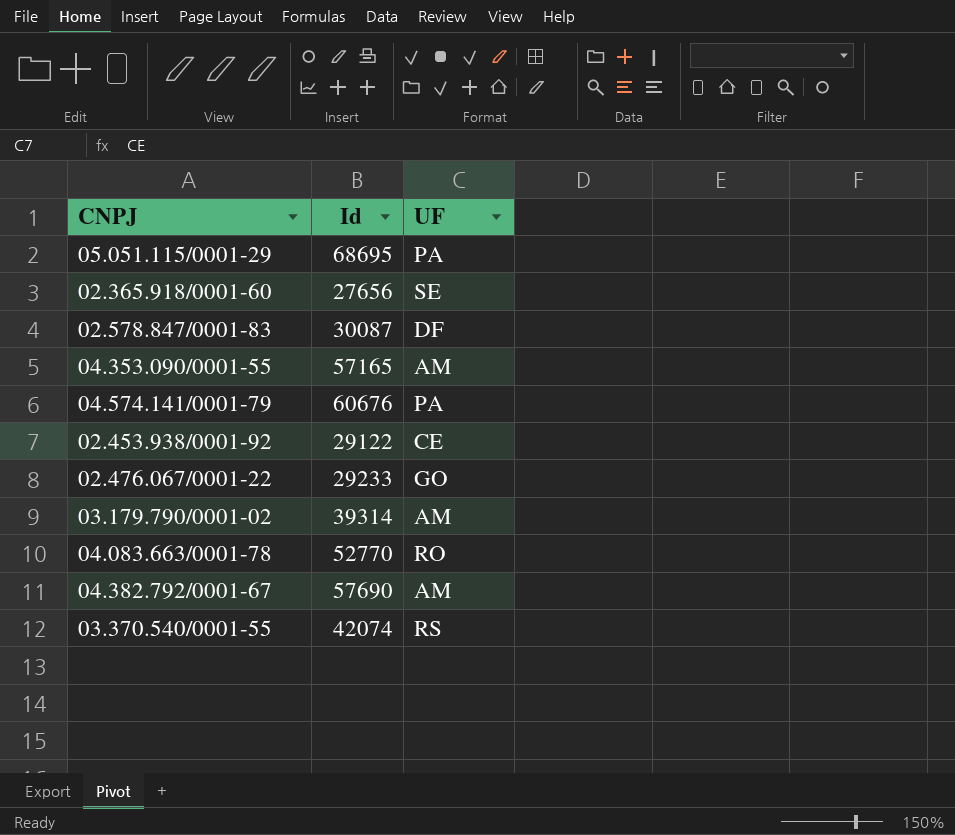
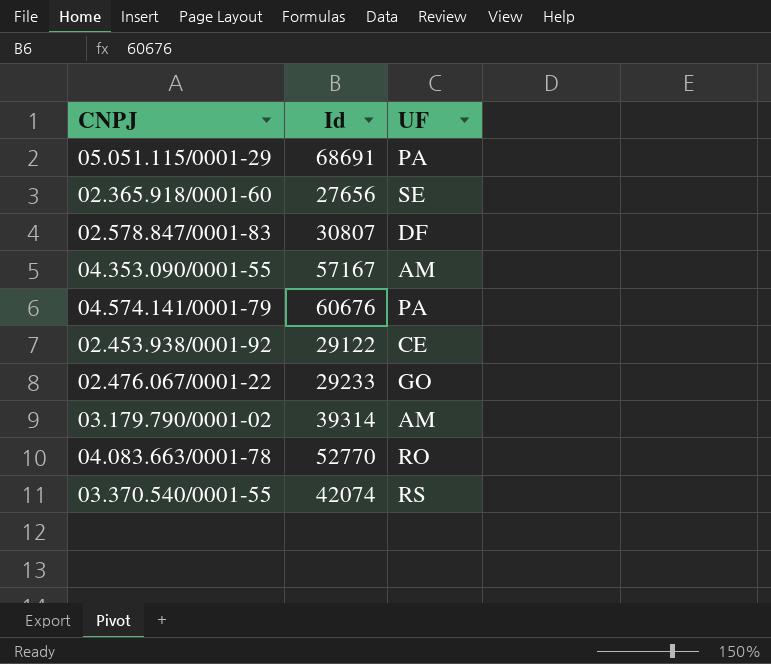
row 04.382.792/0001-67: 57690 | AM -> none
05.051.115/0001-29 | Id: 68695 -> 68691
02.578.847/0001-83 | Id: 30087 -> 30807
04.353.090/0001-55 | Id: 57165 -> 57167

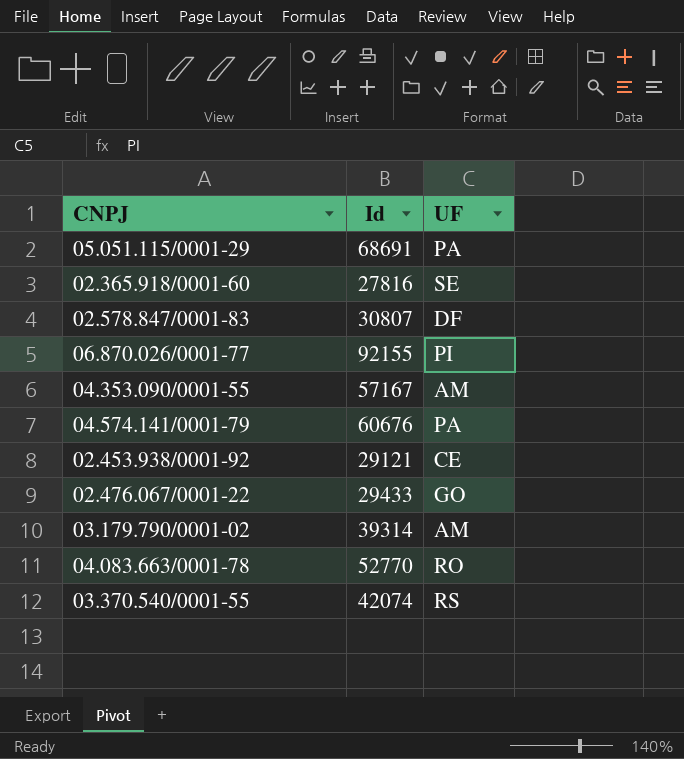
02.365.918/0001-60 | Id: 27656 -> 27816
row 06.870.026/0001-77: none -> 92155 | PI
02.453.938/0001-92 | Id: 29122 -> 29121
02.476.067/0001-22 | Id: 29233 -> 29433

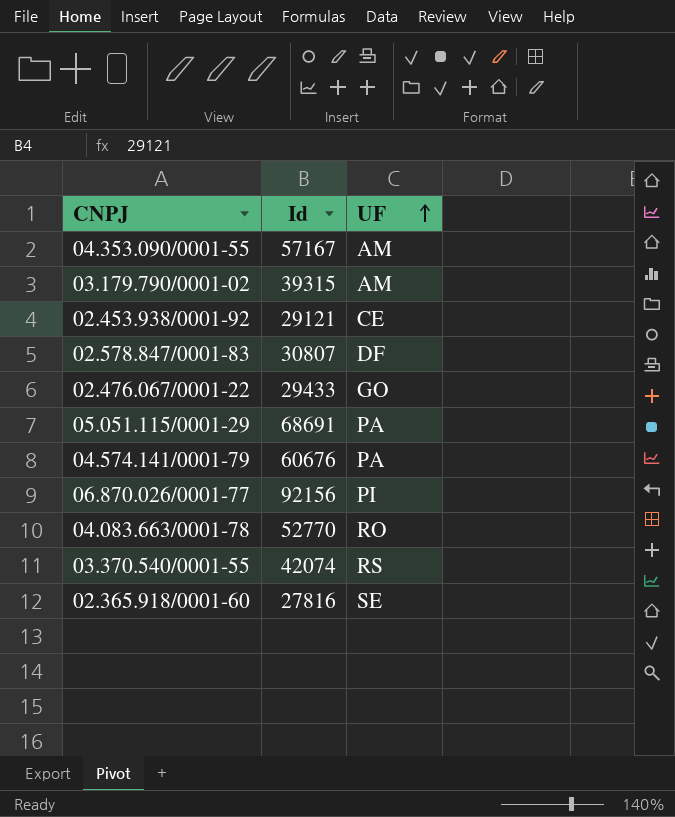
row order: none -> UF ascending
03.179.790/0001-02 | Id: 39314 -> 39315
06.870.026/0001-77 | Id: 92155 -> 92156

